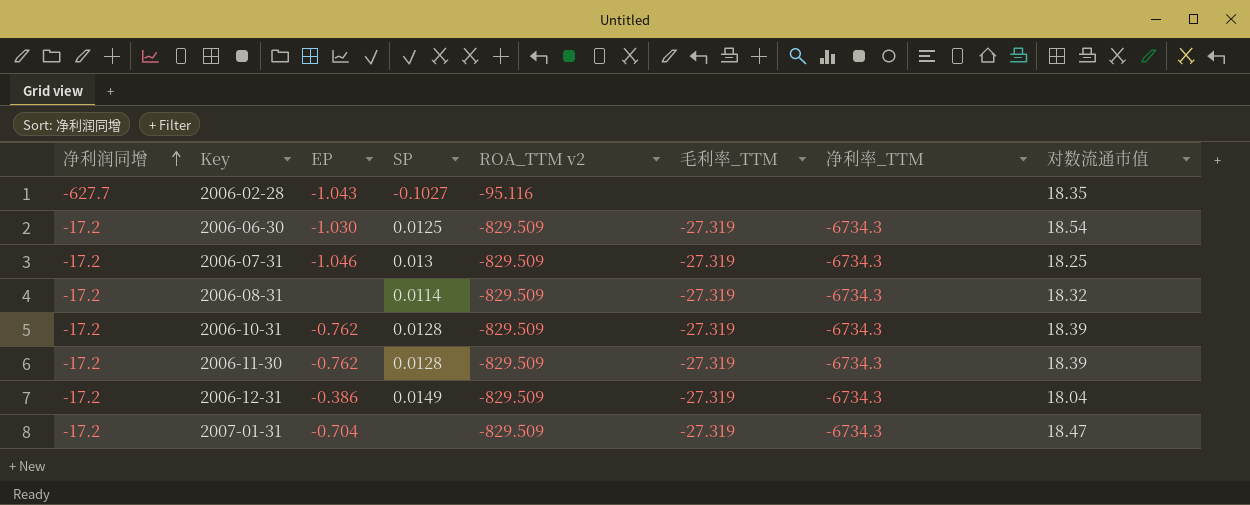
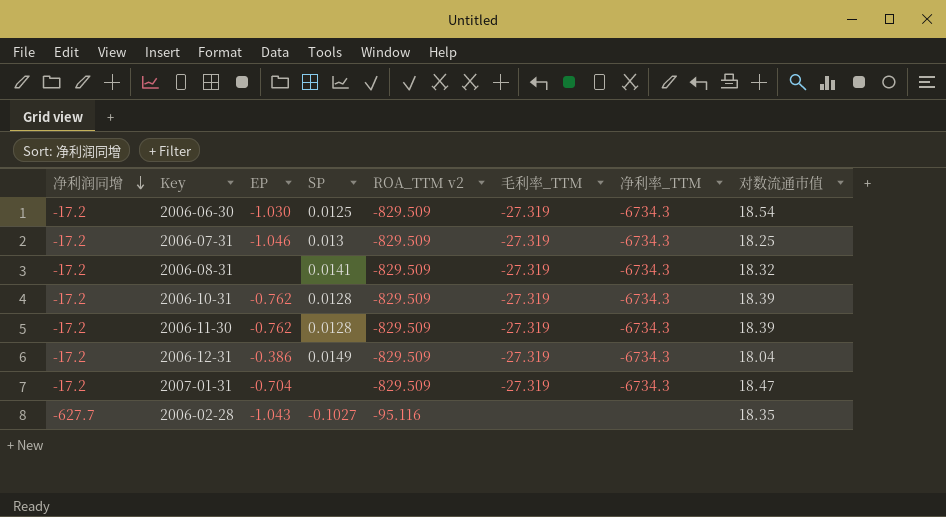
row order: 净利润同增 ascending -> 净利润同增 descending
2006-08-31 | SP: 0.0114 -> 0.0141

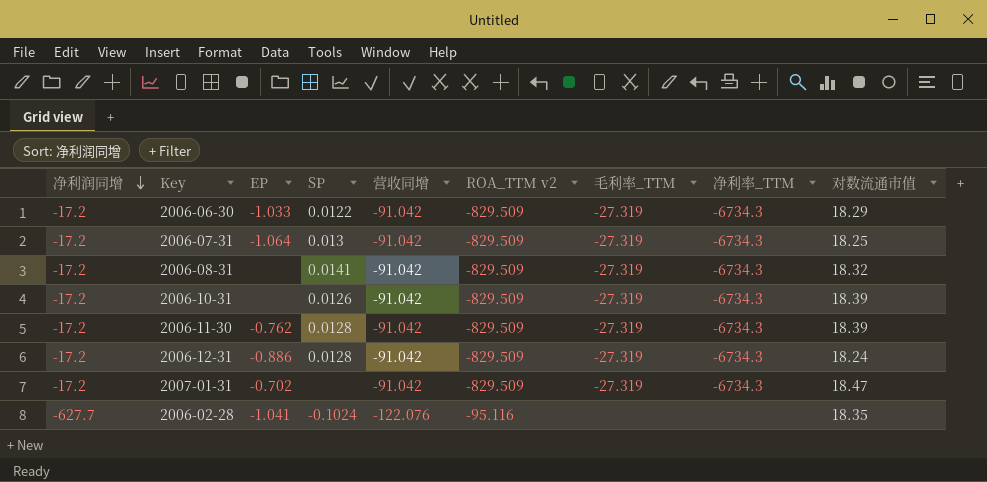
column 营收同增 | position: none -> 5
2006-06-30 | EP: -1.030 -> -1.033
2006-06-30 | SP: 0.0125 -> 0.0122
2006-06-30 | 对数流通市值: 18.54 -> 18.29
2006-07-31 | EP: -1.046 -> -1.064
2006-10-31 | EP: -0.762 -> none
2006-10-31 | SP: 0.0128 -> 0.0126
2006-12-31 | EP: -0.386 -> -0.886
2006-12-31 | SP: 0.0149 -> 0.0128
2006-12-31 | 对数流通市值: 18.04 -> 18.24
2007-01-31 | EP: -0.704 -> -0.702
2006-02-28 | EP: -1.043 -> -1.041
2006-02-28 | SP: -0.1027 -> -0.1024

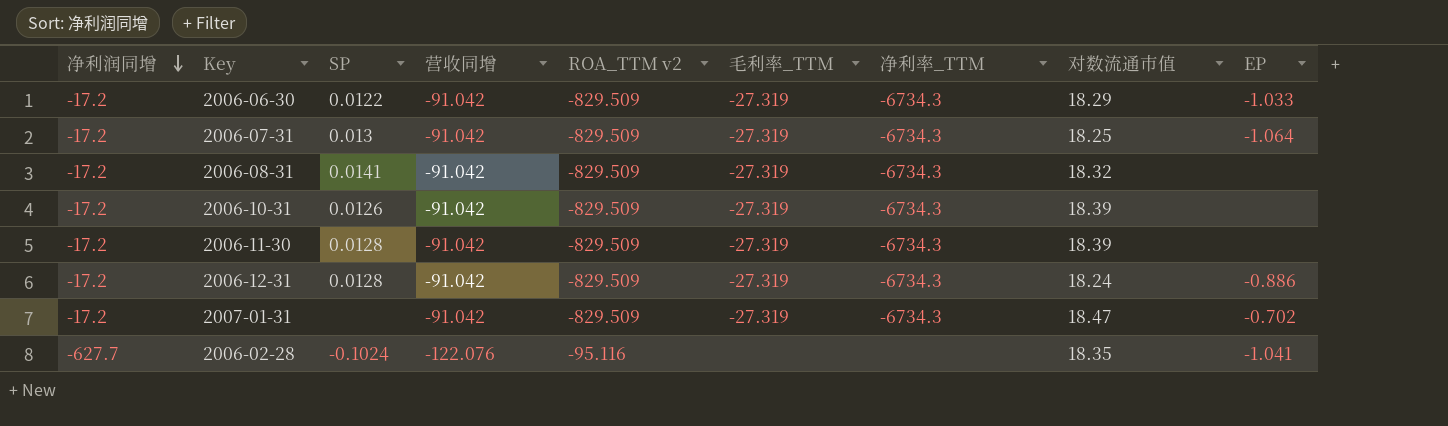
column EP | position: 3 -> 9
2006-11-30 | EP: -0.762 -> none

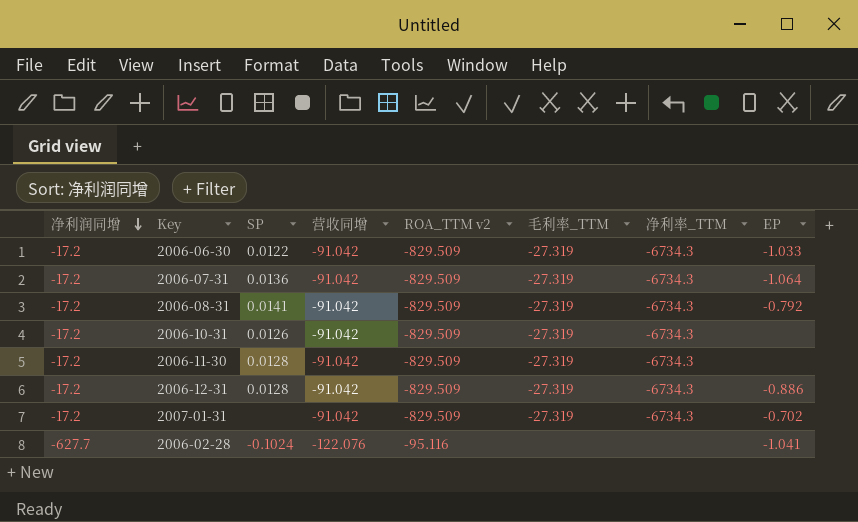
column 对数流通市值 | position: 8 -> none
2006-07-31 | SP: 0.013 -> 0.0136
2006-08-31 | EP: none -> -0.792

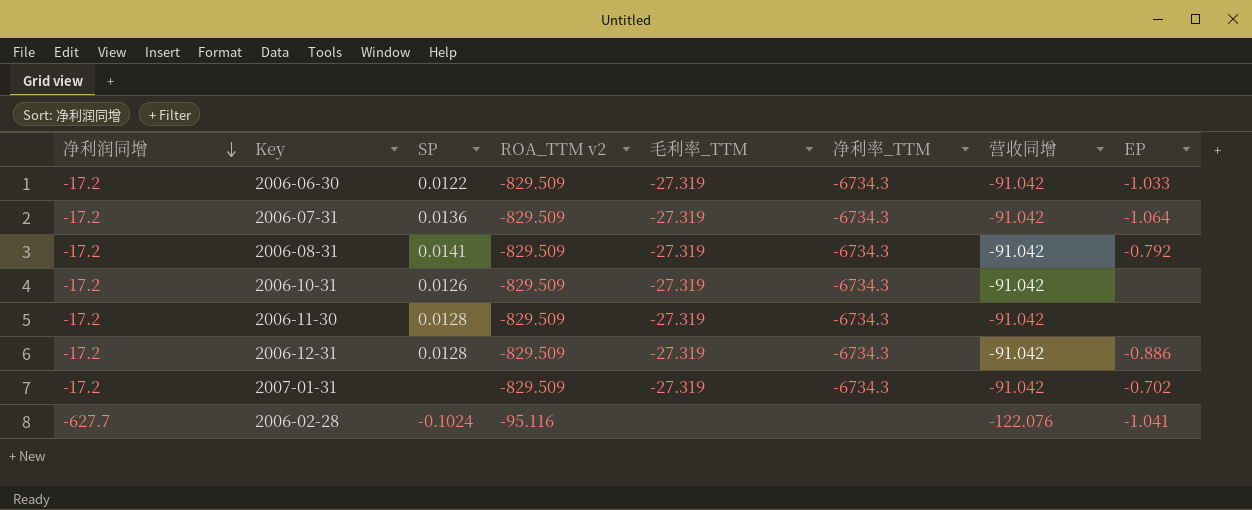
column 营收同增 | position: 4 -> 7

